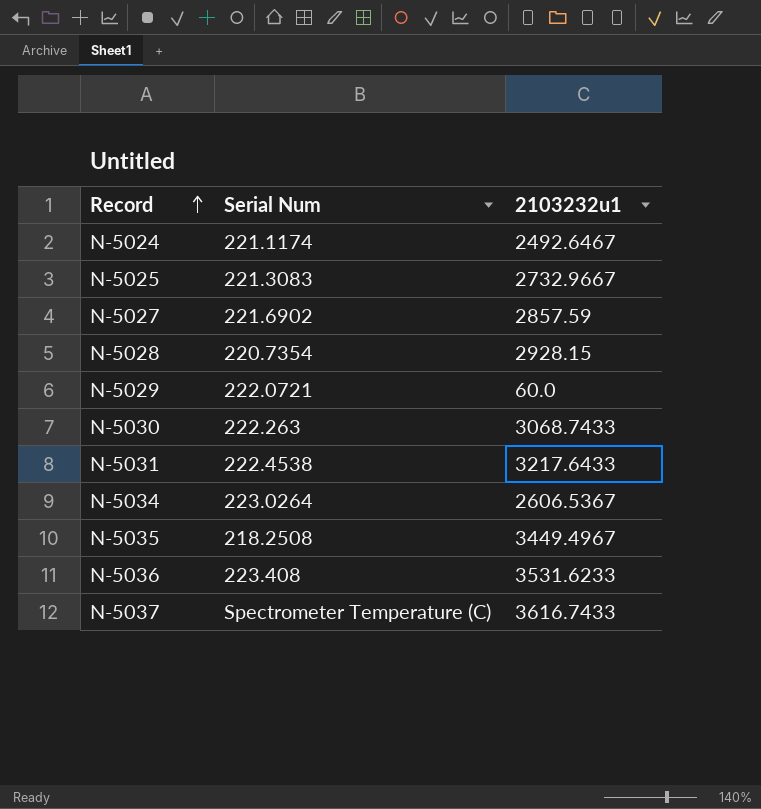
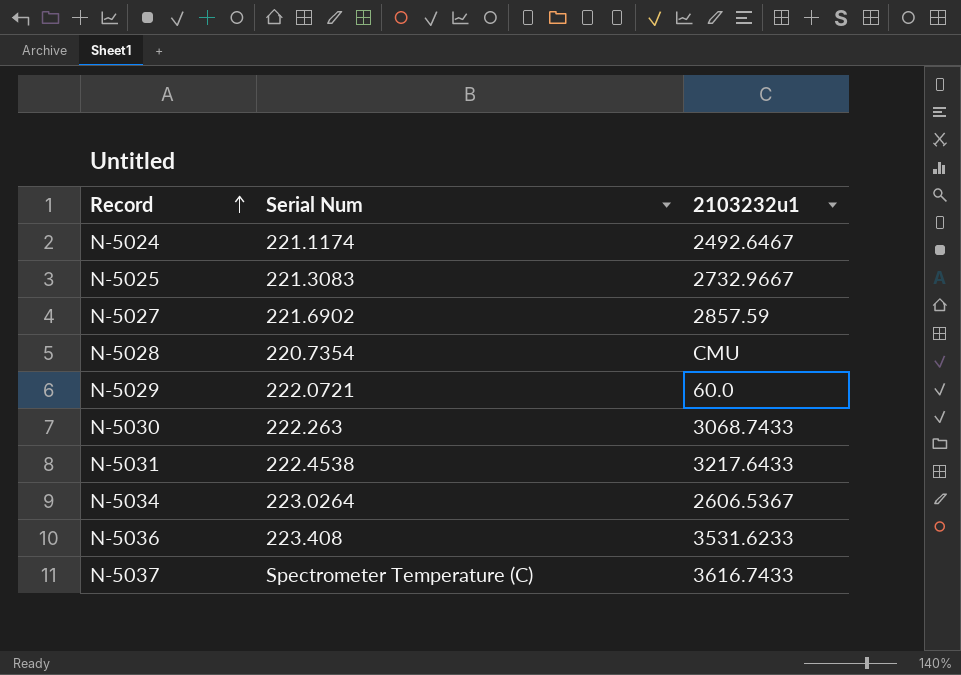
row N-5035: 218.2508 | 3449.4967 -> none
N-5028 | 2103232u1: 2928.15 -> CMU

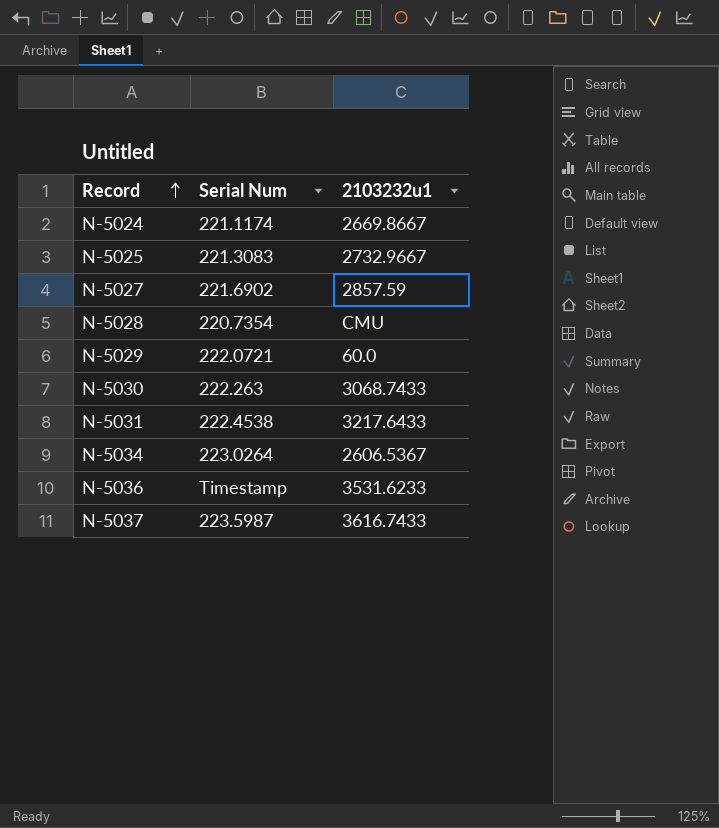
N-5024 | 2103232u1: 2492.6467 -> 2669.8667
N-5036 | Serial Num: 223.408 -> Timestamp
N-5037 | Serial Num: Spectrometer Temperature (C) -> 223.5987

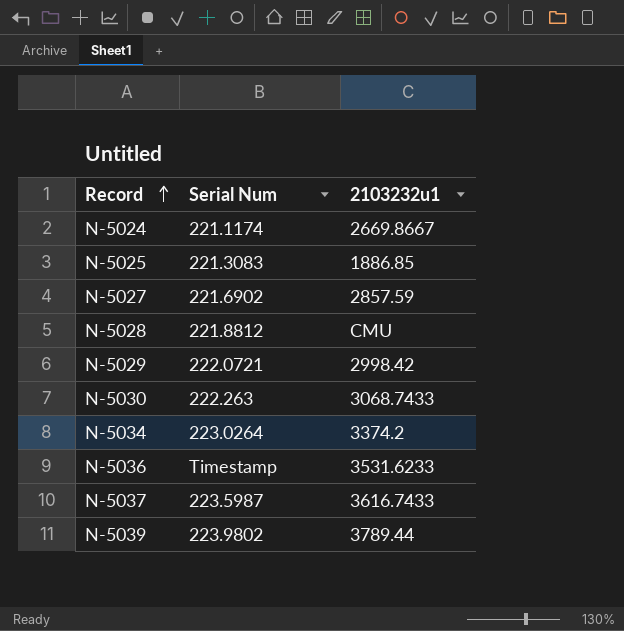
row N-5031: 222.4538 | 3217.6433 -> none
N-5025 | 2103232u1: 2732.9667 -> 1886.85
N-5028 | Serial Num: 220.7354 -> 221.8812
N-5029 | 2103232u1: 60.0 -> 2998.42
N-5034 | 2103232u1: 2606.5367 -> 3374.2
row N-5039: none -> 223.9802 | 3789.44

